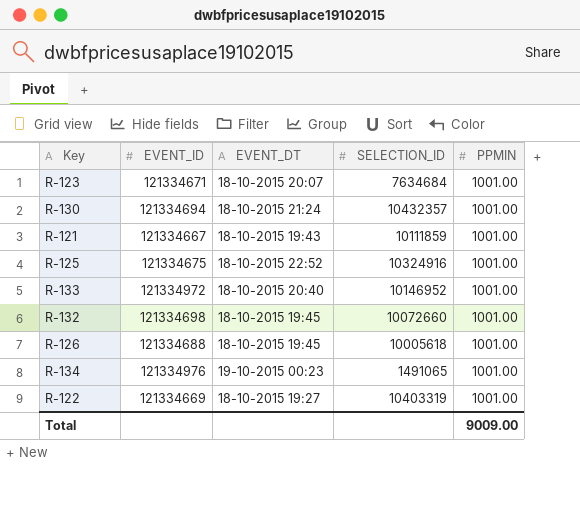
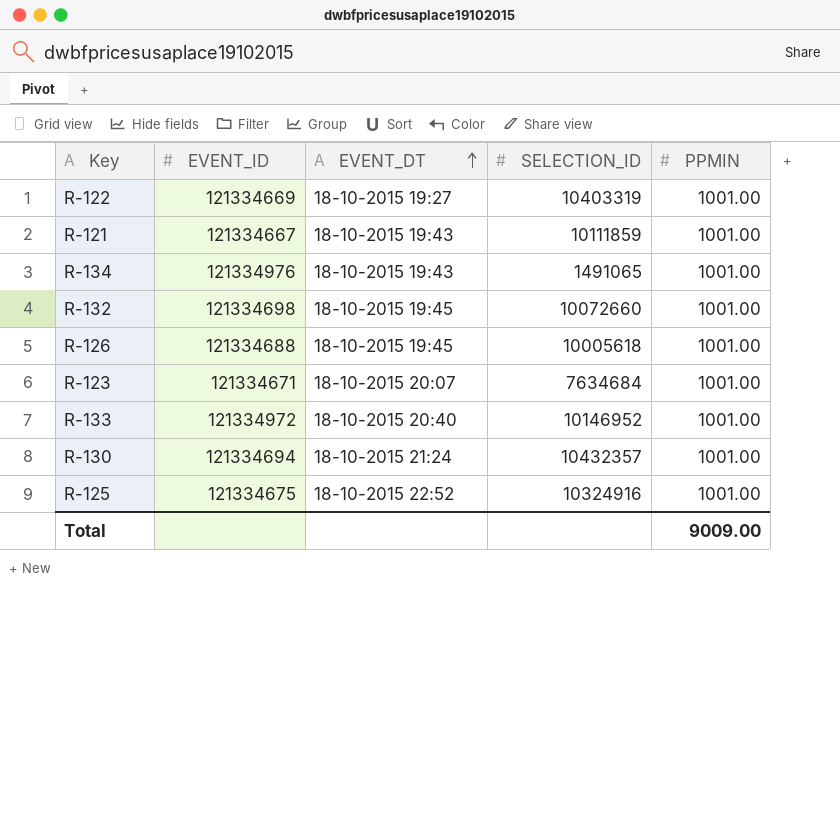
row order: none -> EVENT_DT ascending
R-134 | EVENT_DT: 19-10-2015 00:23 -> 18-10-2015 19:43

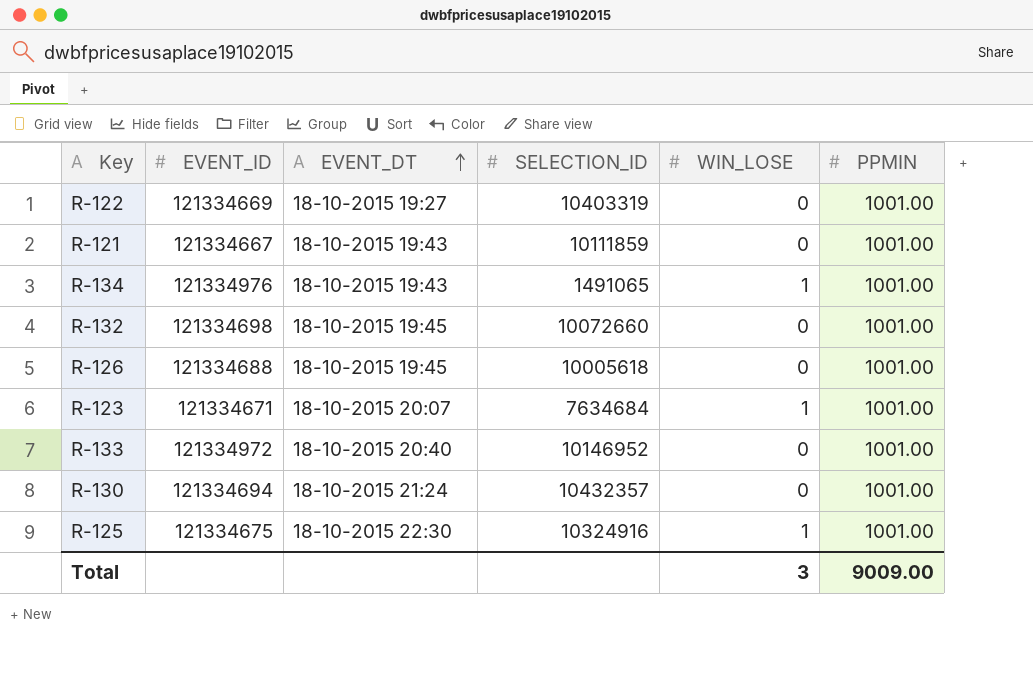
column WIN_LOSE | position: none -> 5
R-125 | EVENT_DT: 18-10-2015 22:52 -> 18-10-2015 22:30

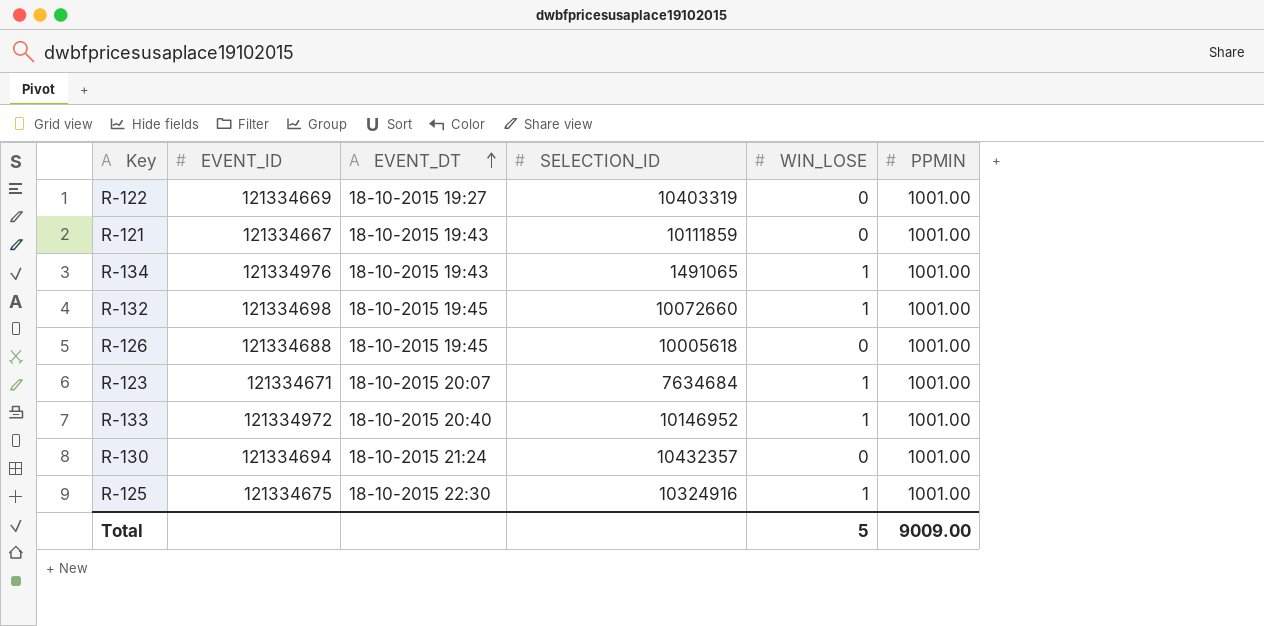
R-132 | WIN_LOSE: 0 -> 1
R-133 | WIN_LOSE: 0 -> 1
Total | WIN_LOSE: 3 -> 5

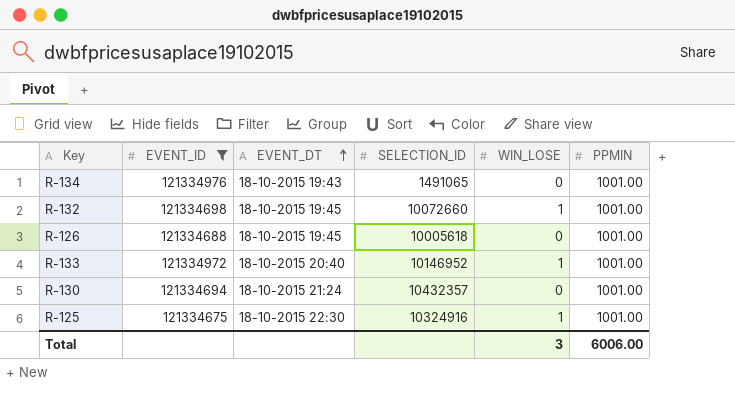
filter: none -> EVENT_ID >= 121334675
R-134 | WIN_LOSE: 1 -> 0
Total | WIN_LOSE: 5 -> 3
Total | PPMIN: 9009.00 -> 6006.00

